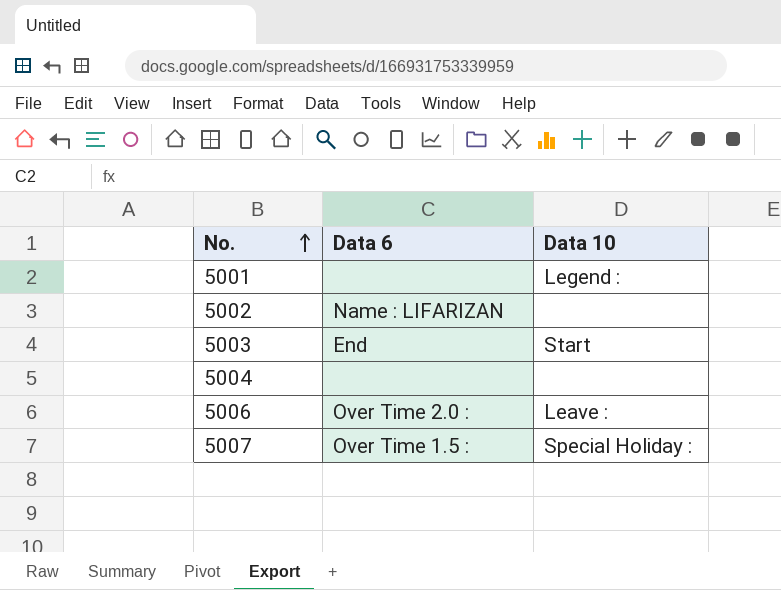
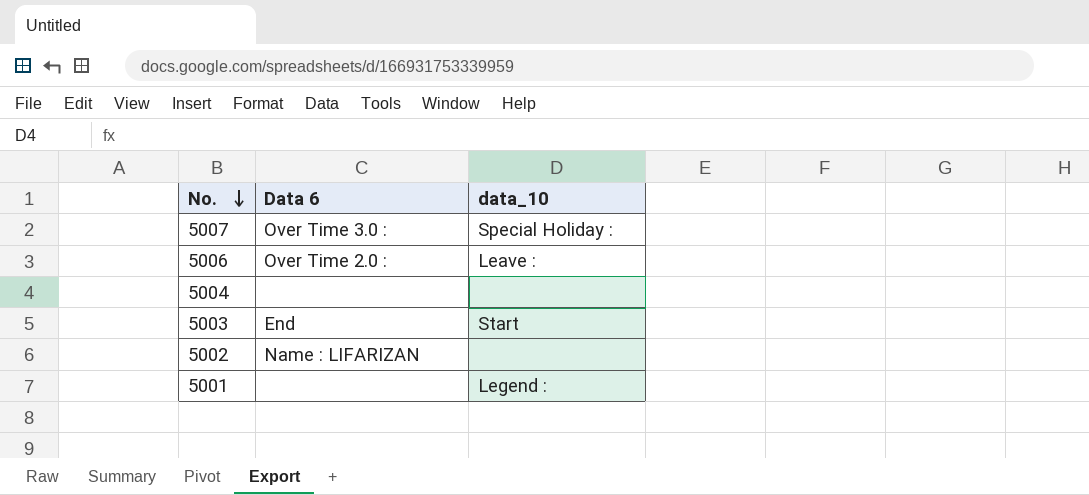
row order: No. ascending -> No. descending
column name: Data 10 -> data_10
5007 | Data 6: Over Time 1.5 : -> Over Time 3.0 :

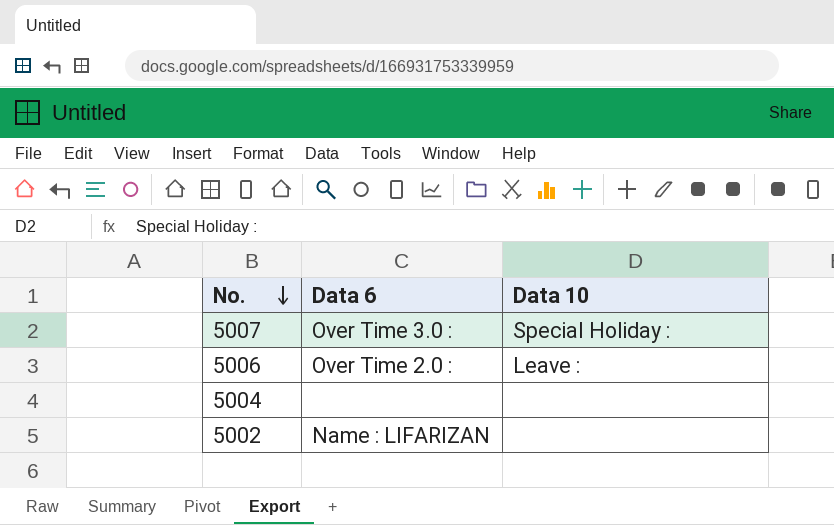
column name: data_10 -> Data 10
row 5003: End | Start -> none
row 5001: none | Legend : -> none

